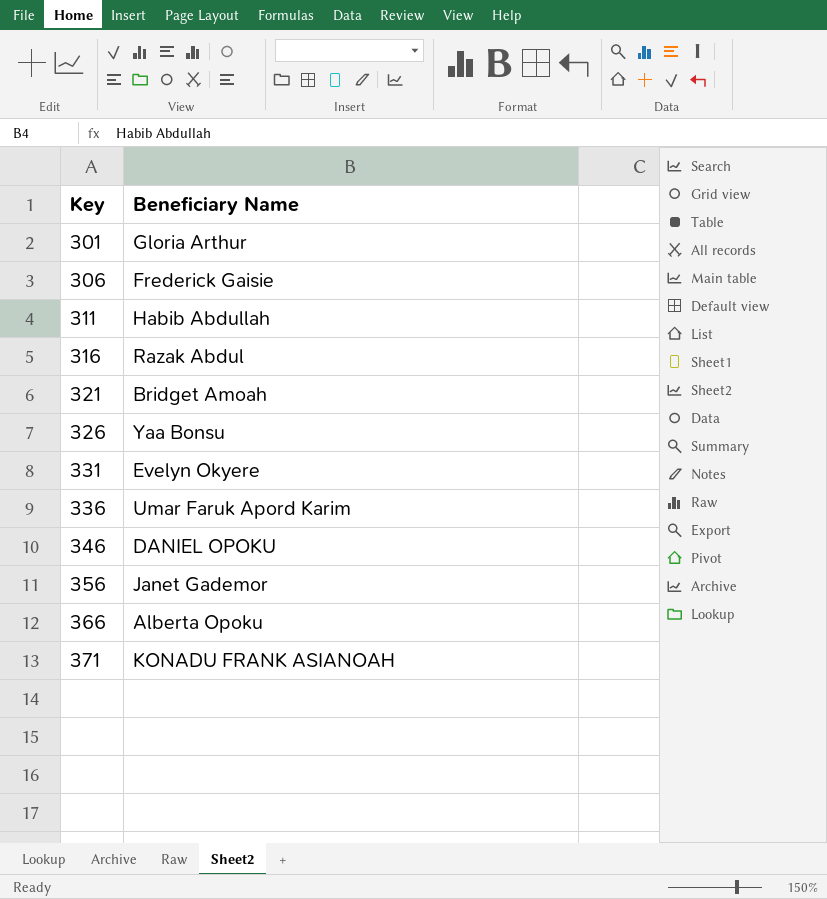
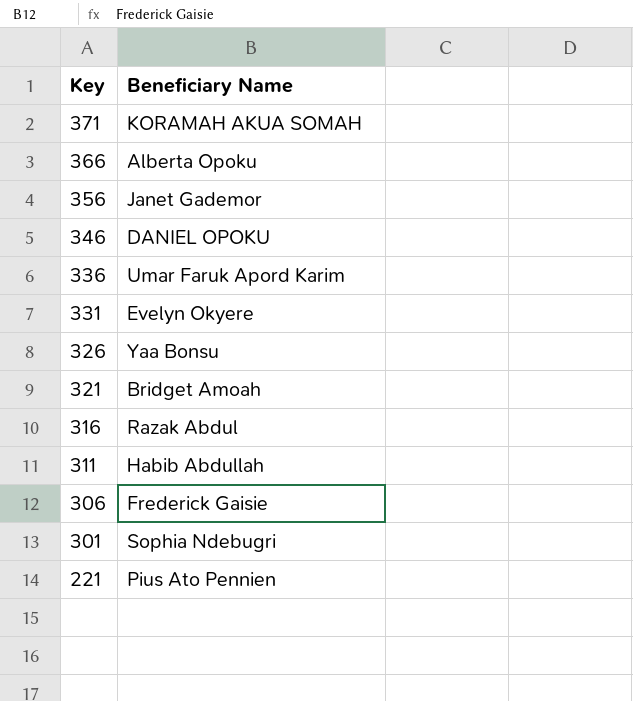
row order: Key ascending -> Key descending
371 | Beneficiary Name: KONADU FRANK ASIANOAH -> KORAMAH AKUA SOMAH
301 | Beneficiary Name: Gloria Arthur -> Sophia Ndebugri
row 221: none -> Pius Ato Pennien

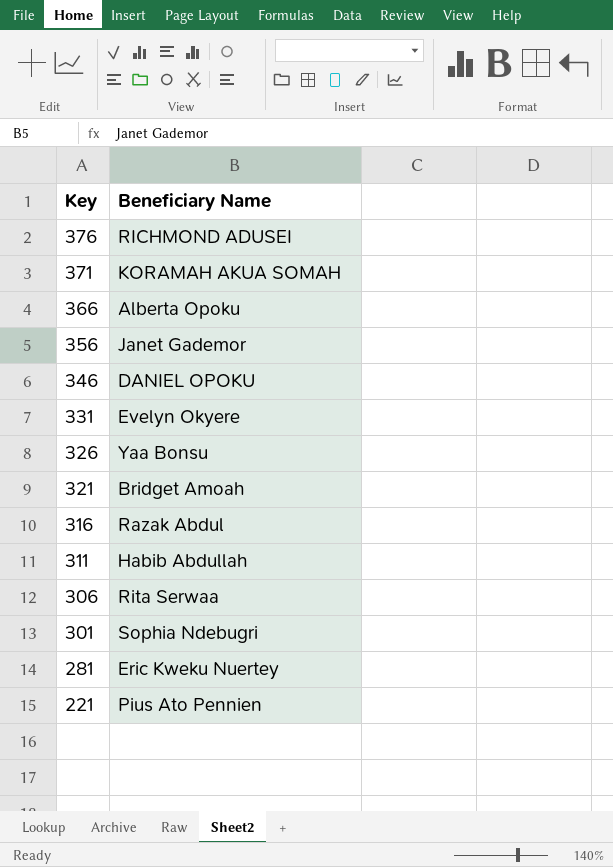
row 336: Umar Faruk Apord Karim -> none
row 376: none -> RICHMOND ADUSEI
306 | Beneficiary Name: Frederick Gaisie -> Rita Serwaa
row 281: none -> Eric Kweku Nuertey

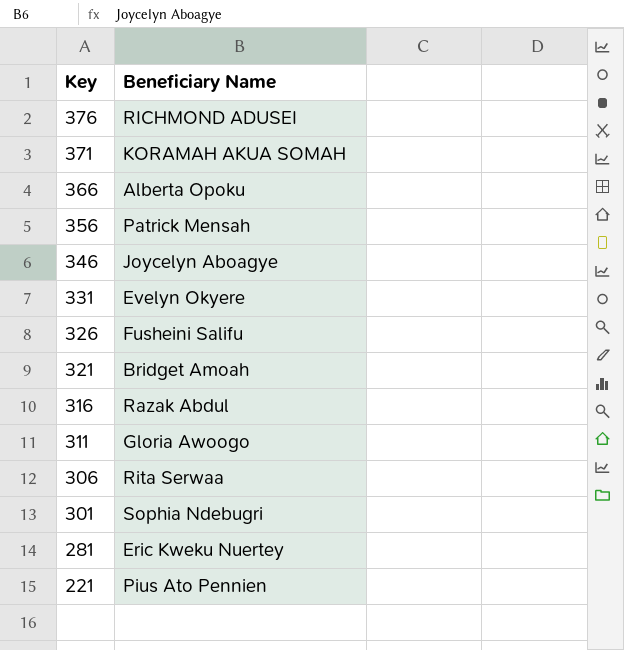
356 | Beneficiary Name: Janet Gademor -> Patrick Mensah
346 | Beneficiary Name: DANIEL OPOKU -> Joycelyn Aboagye
326 | Beneficiary Name: Yaa Bonsu -> Fusheini Salifu
311 | Beneficiary Name: Habib Abdullah -> Gloria Awoogo

